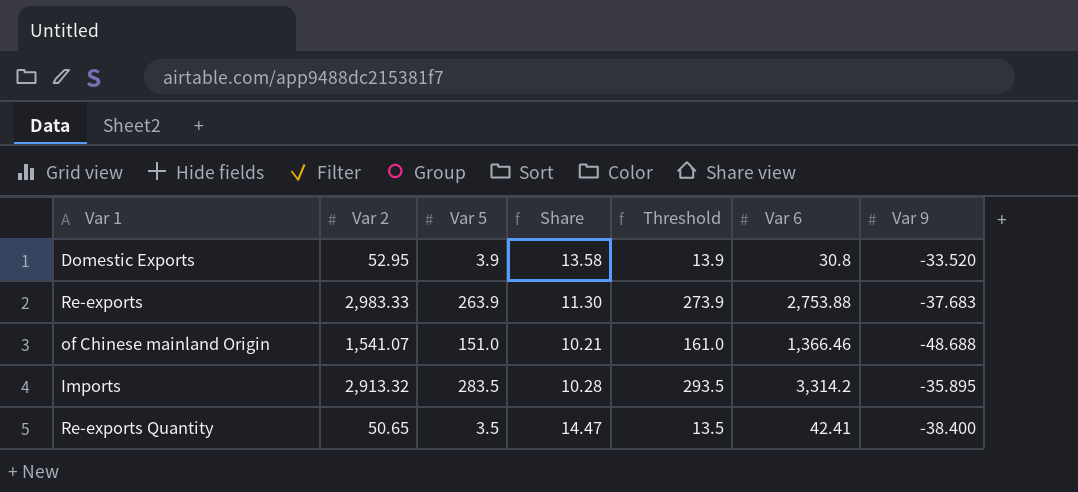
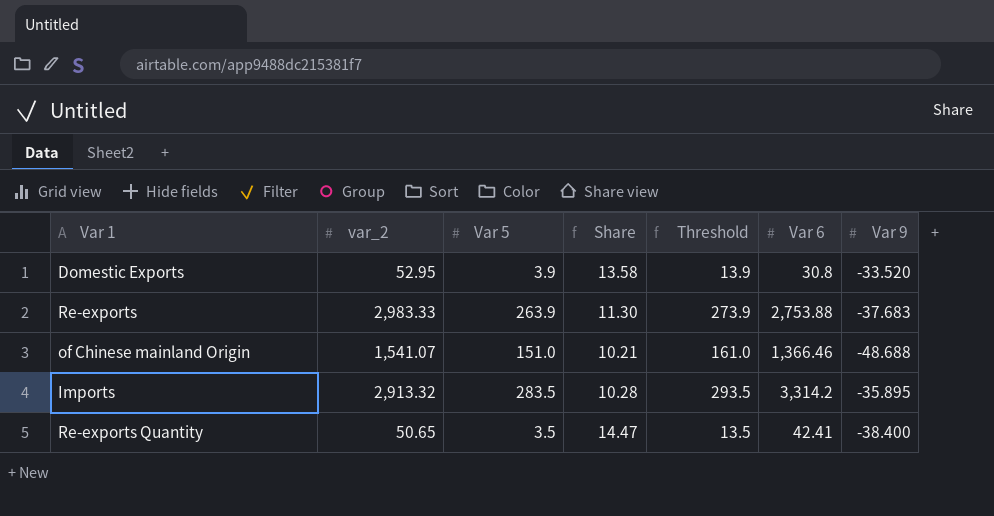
column name: Var 2 -> var_2

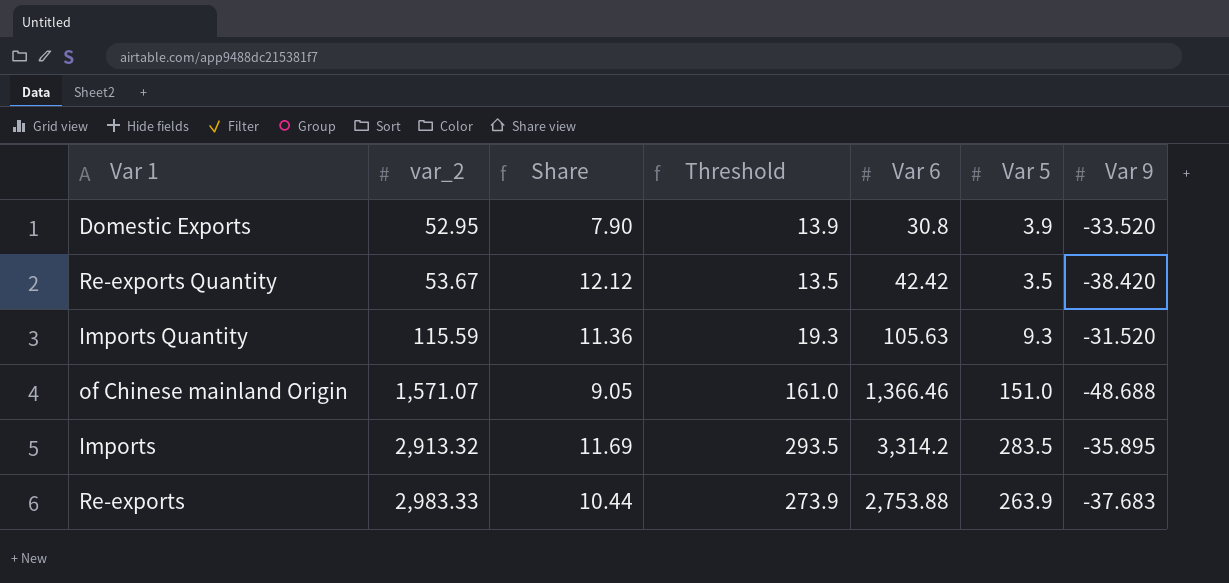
row order: none -> var_2 ascending
column Share | formula: [var_2] / [Var 5] -> [Var 6] / [Var 5]
column Var 5 | position: 3 -> 6
Re-exports Quantity | var_2: 50.65 -> 53.67
Re-exports Quantity | Var 6: 42.41 -> 42.42
Re-exports Quantity | Var 9: -38.400 -> -38.420
row Imports Quantity: none -> 115.59 | 11.36 | 19.3 | 105.63 | 9.3 | -31.520
of Chinese mainland Origin | var_2: 1,541.07 -> 1,571.07

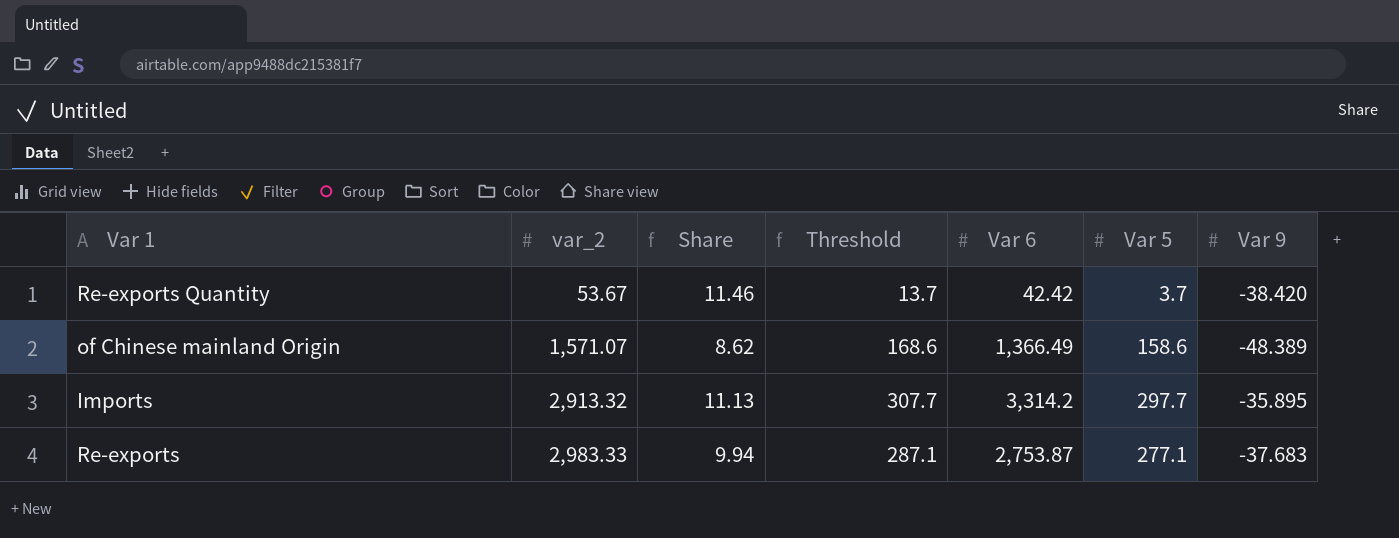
row Domestic Exports: 52.95 | 7.90 | 13.9 | 30.8 | 3.9 | -33.520 -> none
row Imports Quantity: 115.59 | 11.36 | 19.3 | 105.63 | 9.3 | -31.520 -> none
Re-exports Quantity | Share: 12.12 -> 11.46
Re-exports Quantity | Threshold: 13.5 -> 13.7
Re-exports Quantity | Var 5: 3.5 -> 3.7
of Chinese mainland Origin | Share: 9.05 -> 8.62
of Chinese mainland Origin | Threshold: 161.0 -> 168.6
of Chinese mainland Origin | Var 6: 1,366.46 -> 1,366.49
of Chinese mainland Origin | Var 5: 151.0 -> 158.6
of Chinese mainland Origin | Var 9: -48.688 -> -48.389
Imports | Share: 11.69 -> 11.13
Imports | Threshold: 293.5 -> 307.7
Imports | Var 5: 283.5 -> 297.7
Re-exports | Share: 10.44 -> 9.94
Re-exports | Threshold: 273.9 -> 287.1
Re-exports | Var 6: 2,753.88 -> 2,753.87
Re-exports | Var 5: 263.9 -> 277.1

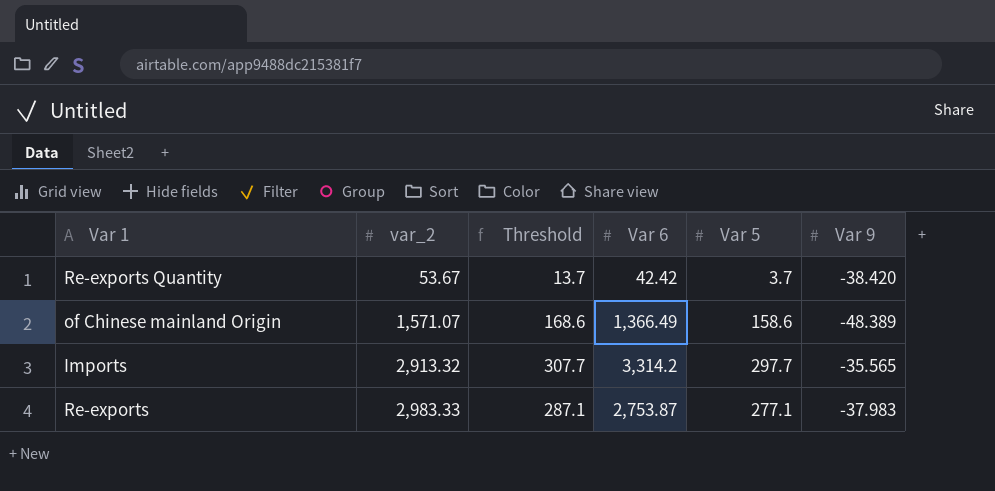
column Share | formula: [Var 6] / [Var 5] -> none
Imports | Var 9: -35.895 -> -35.565
Re-exports | Var 9: -37.683 -> -37.983

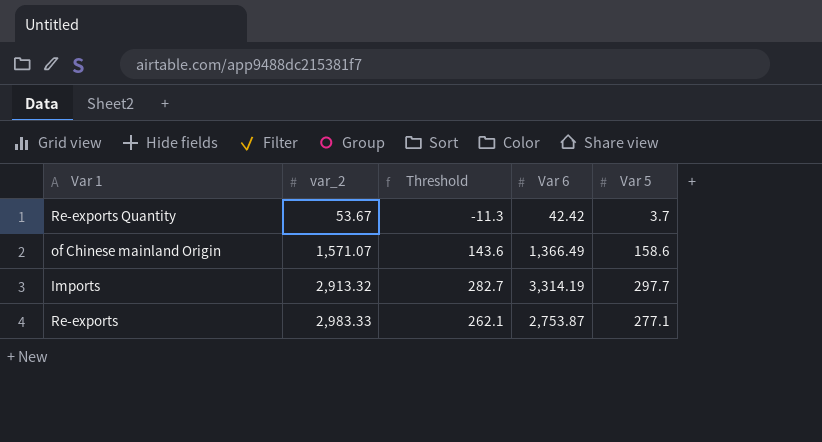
column Var 9 | position: 6 -> none
column Threshold | formula: [Var 5] + 10 -> [Var 5] - 15
Imports | Var 6: 3,314.2 -> 3,314.19

